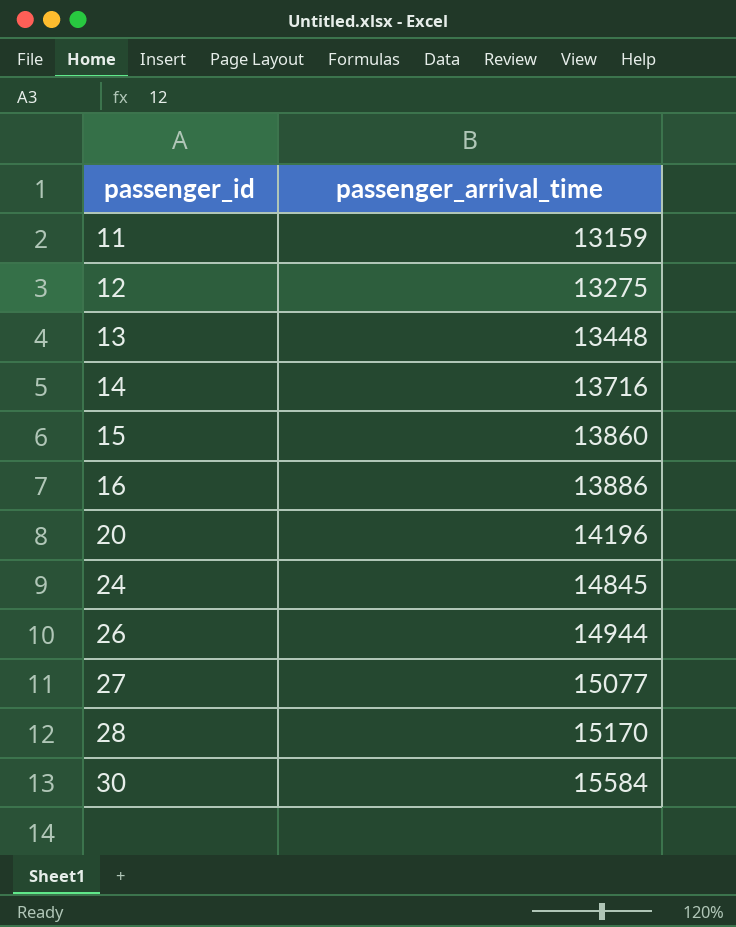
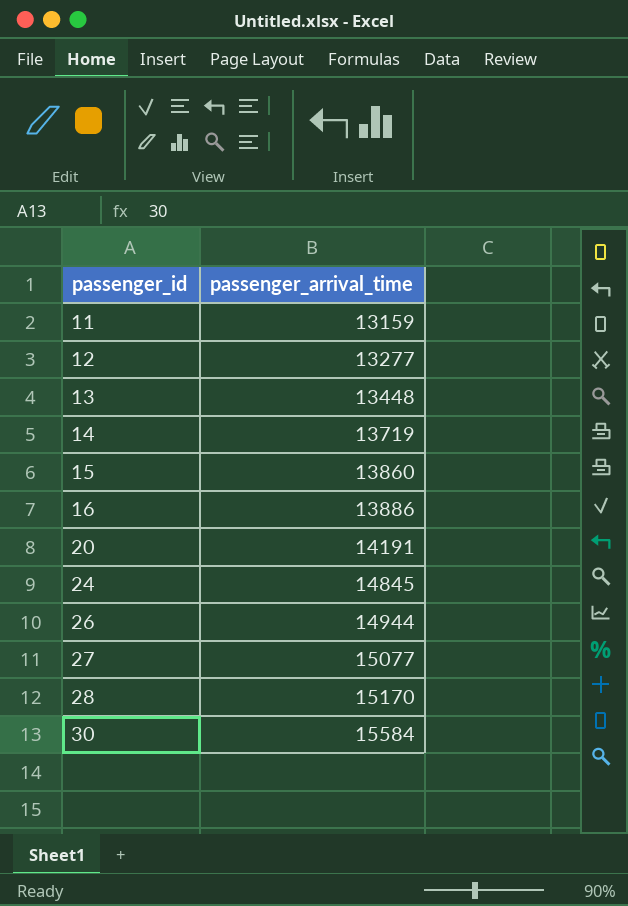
12 | passenger_arrival_time: 13275 -> 13277
14 | passenger_arrival_time: 13716 -> 13719
20 | passenger_arrival_time: 14196 -> 14191

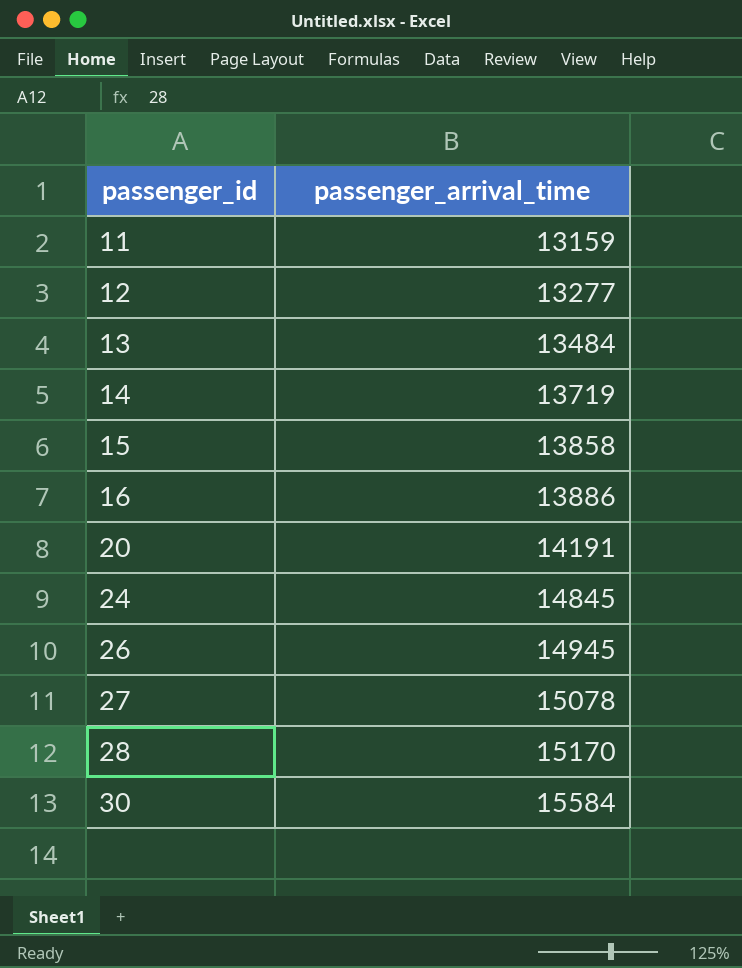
13 | passenger_arrival_time: 13448 -> 13484
15 | passenger_arrival_time: 13860 -> 13858
26 | passenger_arrival_time: 14944 -> 14945
27 | passenger_arrival_time: 15077 -> 15078

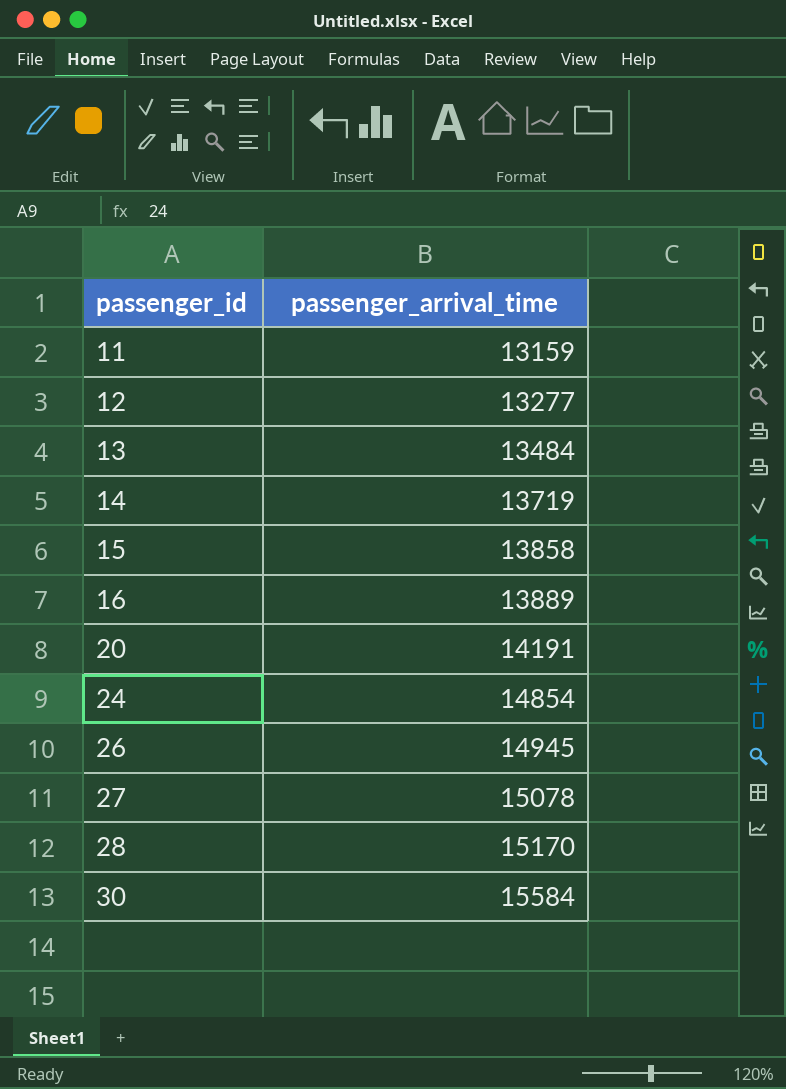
16 | passenger_arrival_time: 13886 -> 13889
24 | passenger_arrival_time: 14845 -> 14854

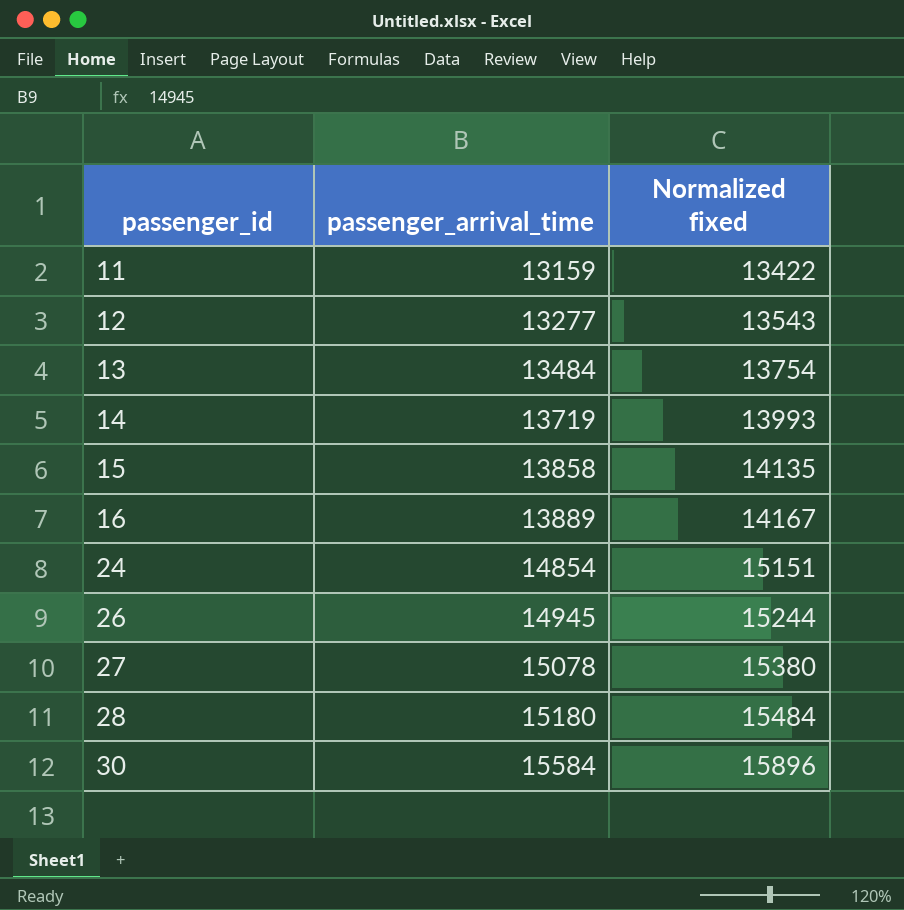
column Normalized fixed | formula: none -> [passenger_arrival_time] * 1.02
row 20: 14191 -> none
28 | passenger_arrival_time: 15170 -> 15180

